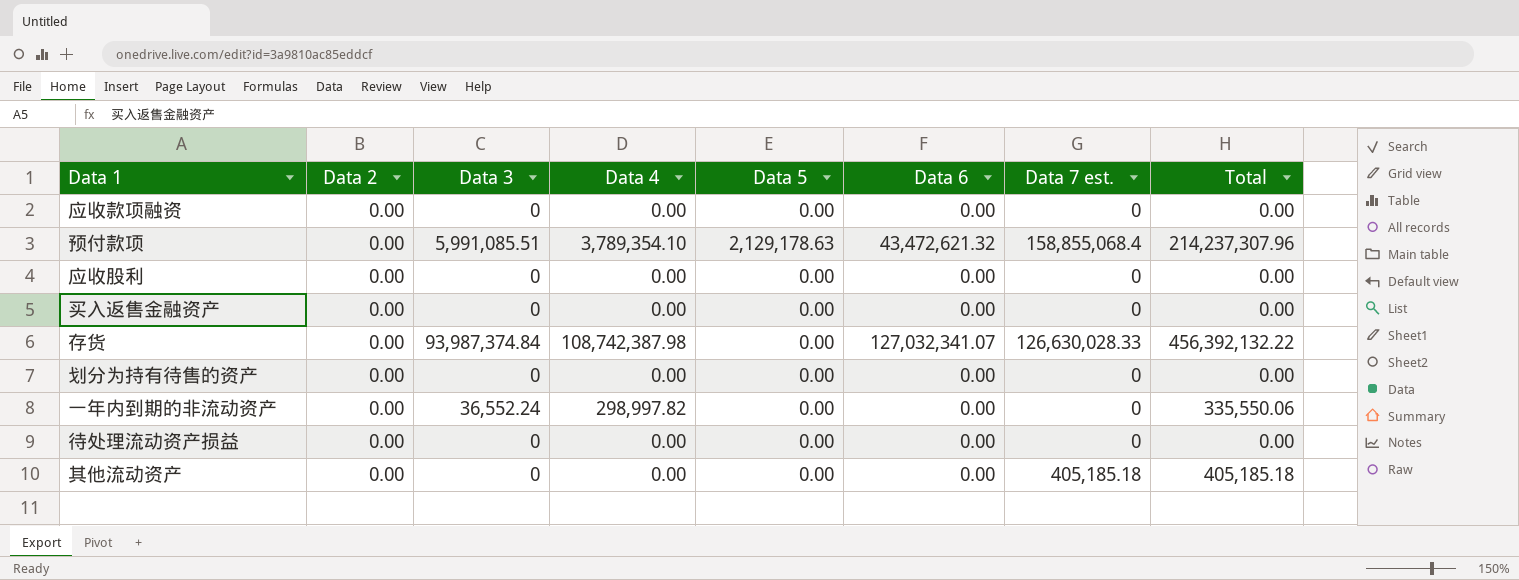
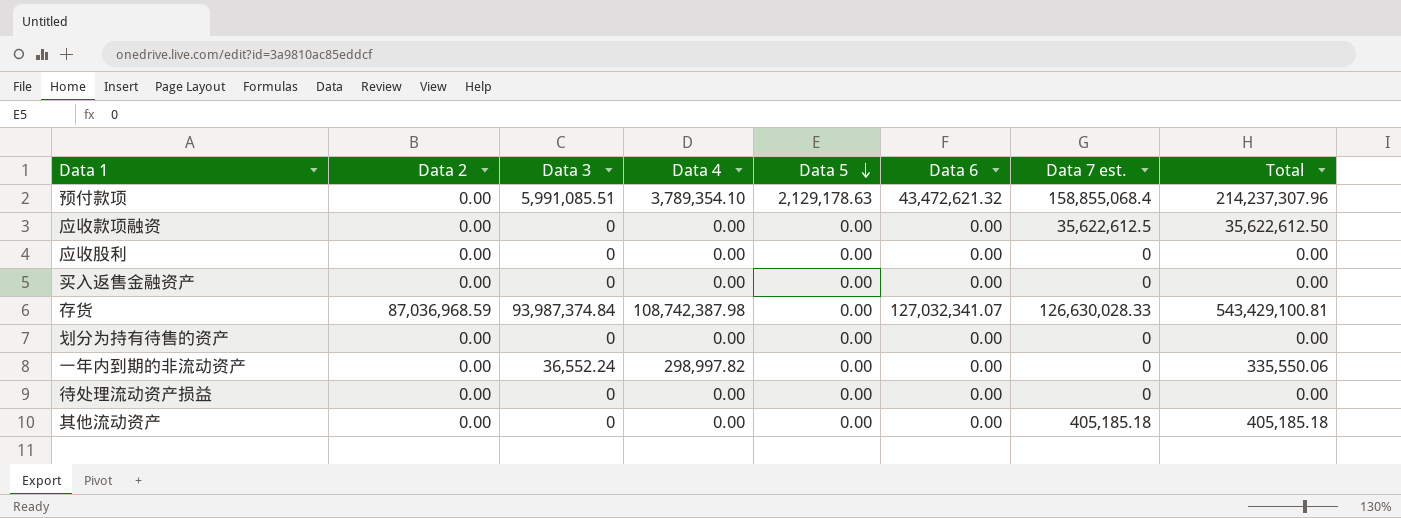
row order: none -> Data 5 descending
应收款项融资 | Data 7 est.: 0 -> 35,622,612.5
应收款项融资 | Total: 0.00 -> 35,622,612.50
存货 | Data 2: 0.00 -> 87,036,968.59
存货 | Total: 456,392,132.22 -> 543,429,100.81

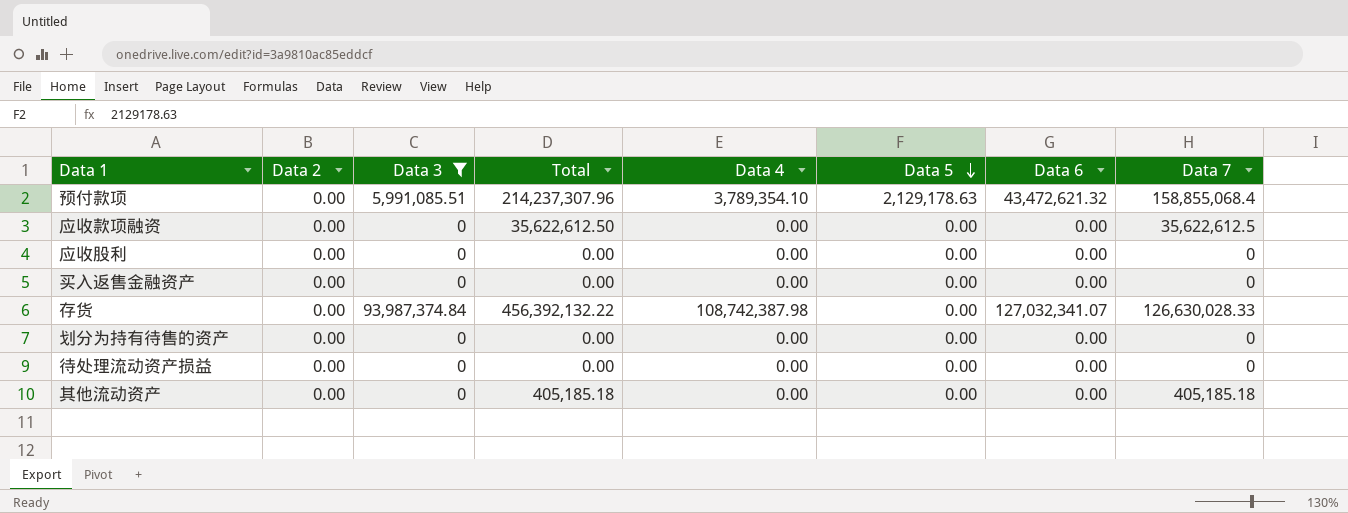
filter: none -> Data 3 != 36,552.24
column Total | position: 8 -> 4
column name: Data 7 est. -> Data 7
存货 | Data 2: 87,036,968.59 -> 0.00
存货 | Total: 543,429,100.81 -> 456,392,132.22

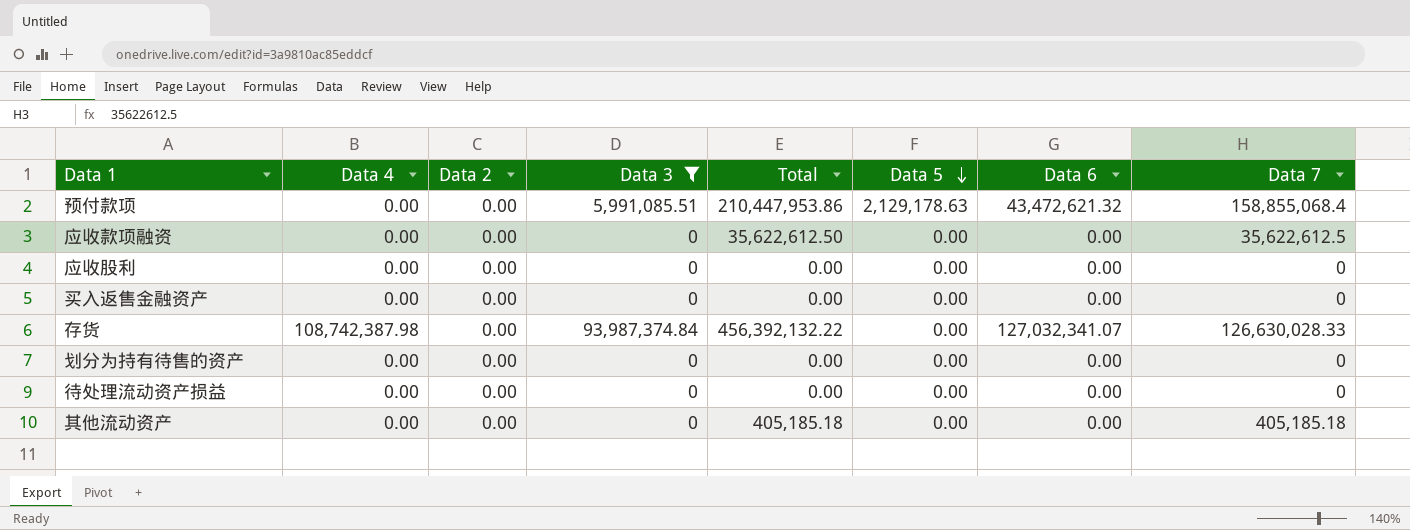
column Data 4 | position: 5 -> 2
预付款项 | Data 4: 3,789,354.10 -> 0.00
预付款项 | Total: 214,237,307.96 -> 210,447,953.86

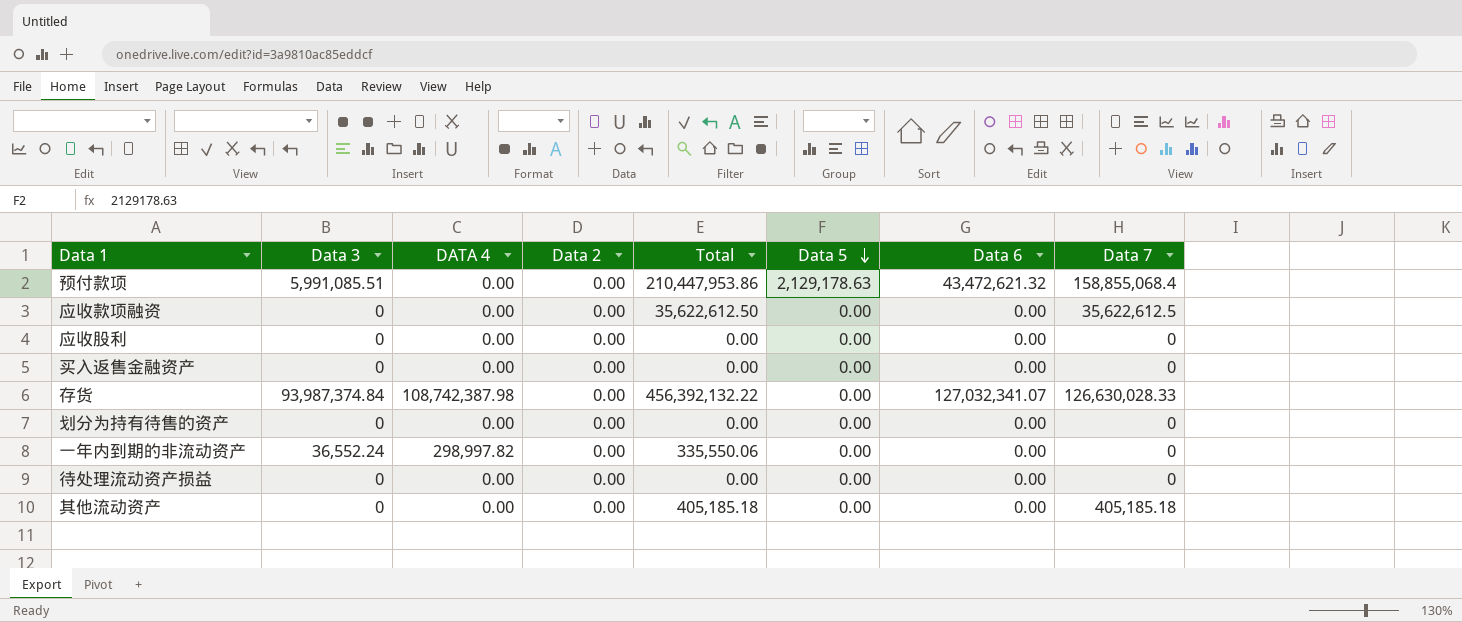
filter: Data 3 != 36,552.24 -> none
column Data 3 | position: 4 -> 2
column name: Data 4 -> DATA 4

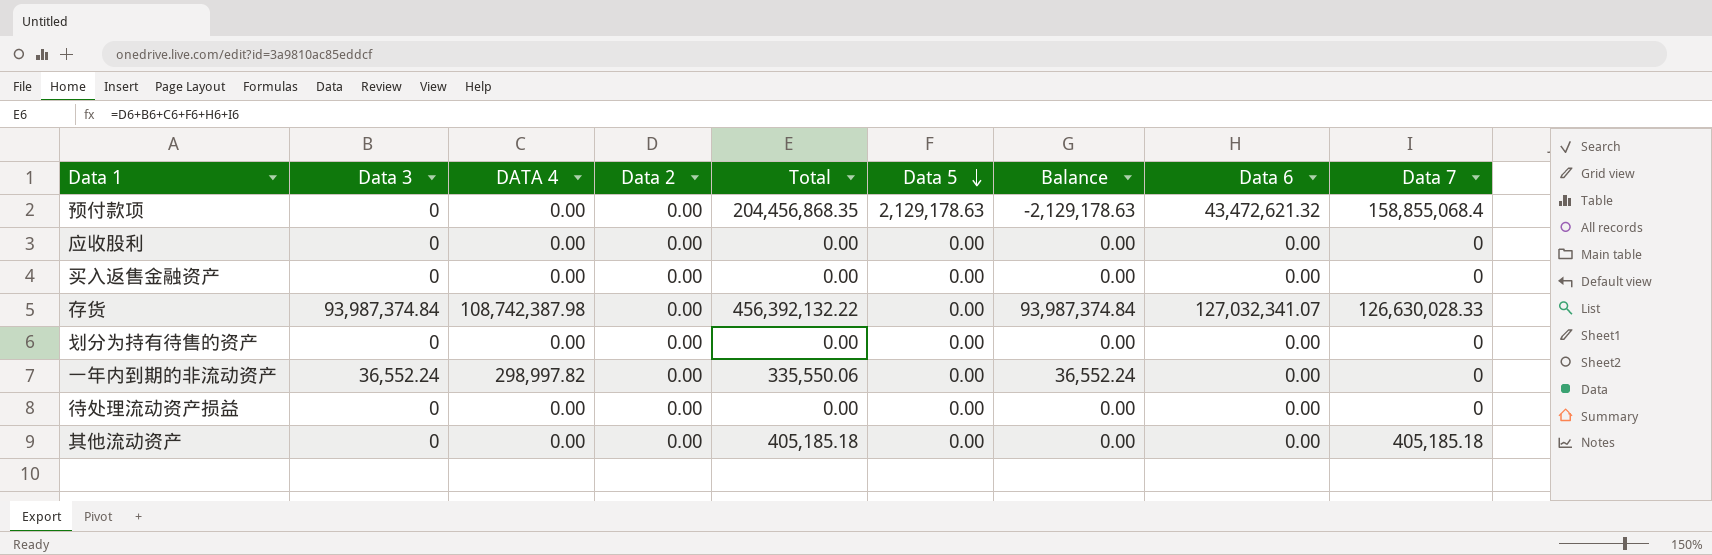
column Balance | formula: none -> [Data 3] - [Data 5]
row 应收款项融资: 0 | 0.00 | 0.00 | 35,622,612.50 | 0.00 | 0.00 | 35,622,612.5 -> none
预付款项 | Data 3: 5,991,085.51 -> 0
预付款项 | Total: 210,447,953.86 -> 204,456,868.35

